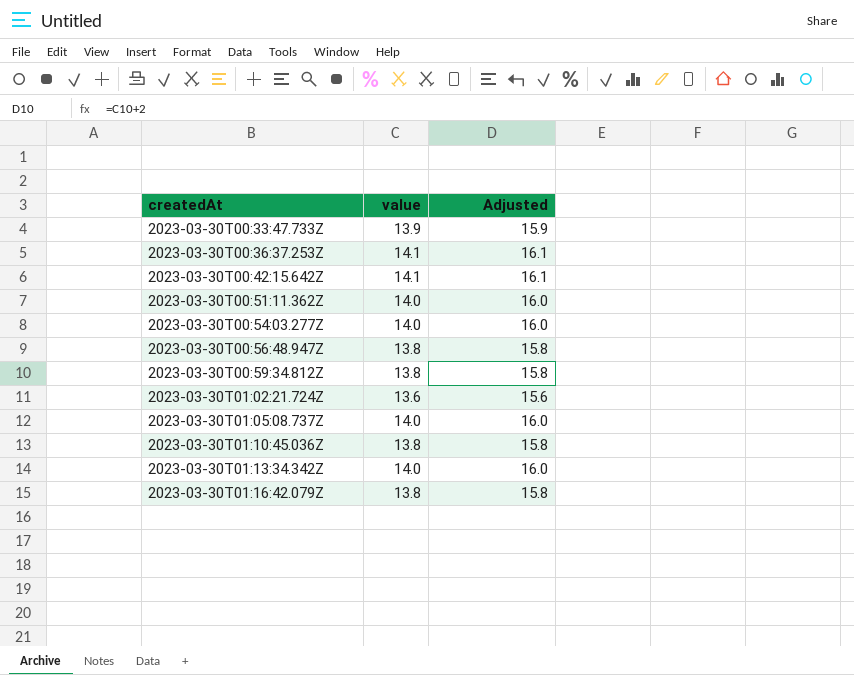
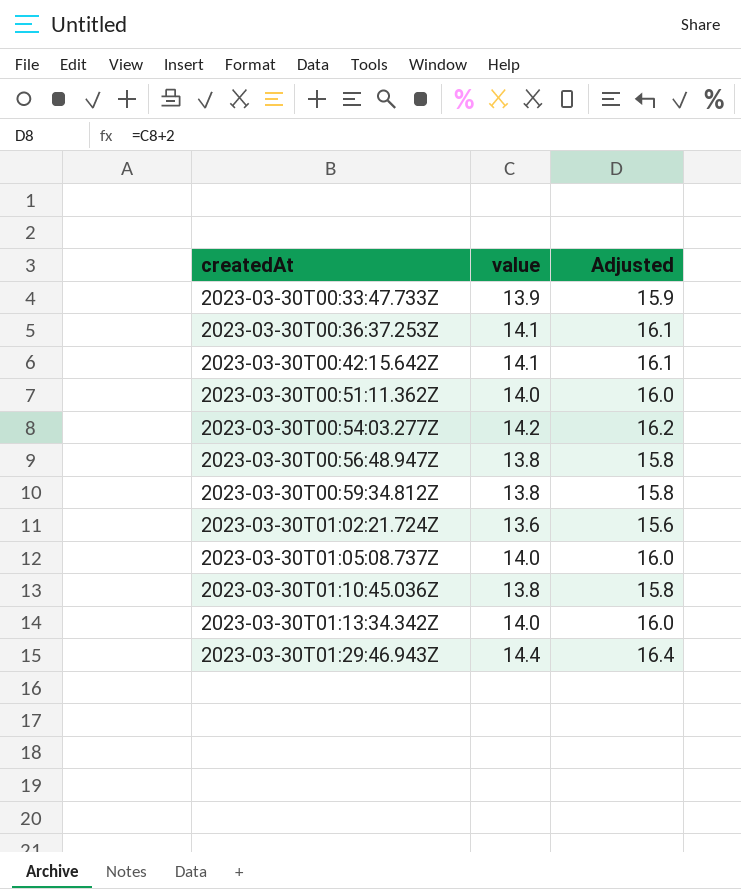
row 2023-03-30T01:16:42.079Z: 13.8 | 15.8 -> none
2023-03-30T00:54:03.277Z | value: 14.0 -> 14.2
2023-03-30T00:54:03.277Z | Adjusted: 16.0 -> 16.2
row 2023-03-30T01:29:46.943Z: none -> 14.4 | 16.4

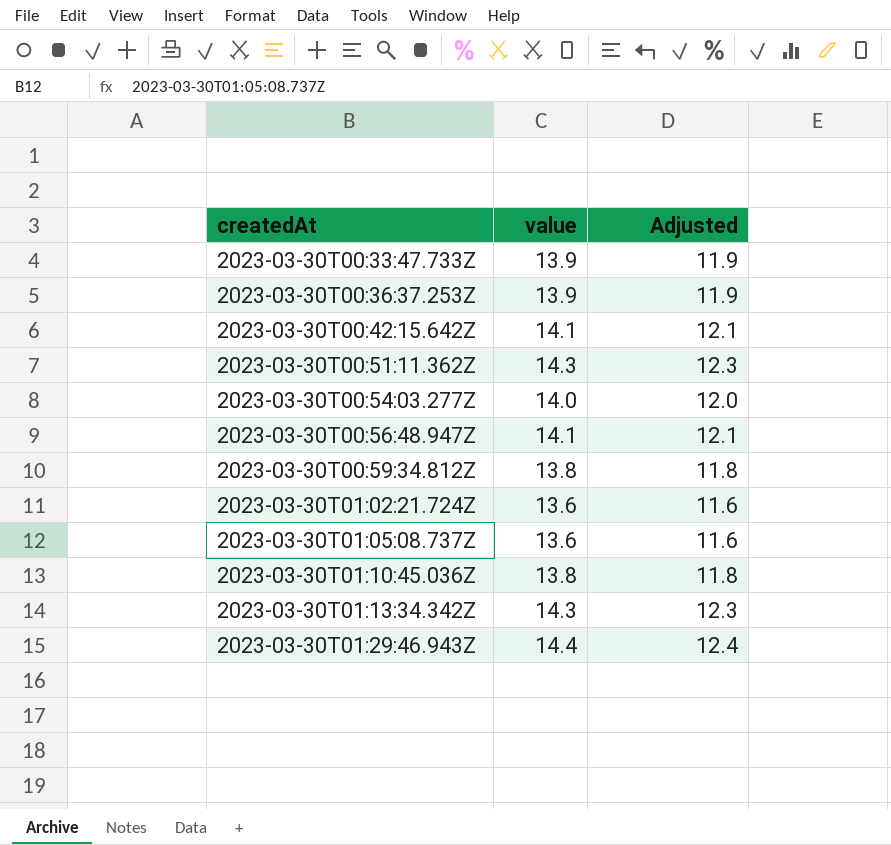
column Adjusted | formula: [value] + 2 -> [value] - 2
2023-03-30T00:36:37.253Z | value: 14.1 -> 13.9
2023-03-30T00:51:11.362Z | value: 14.0 -> 14.3
2023-03-30T00:54:03.277Z | value: 14.2 -> 14.0
2023-03-30T00:56:48.947Z | value: 13.8 -> 14.1
2023-03-30T01:05:08.737Z | value: 14.0 -> 13.6
2023-03-30T01:13:34.342Z | value: 14.0 -> 14.3

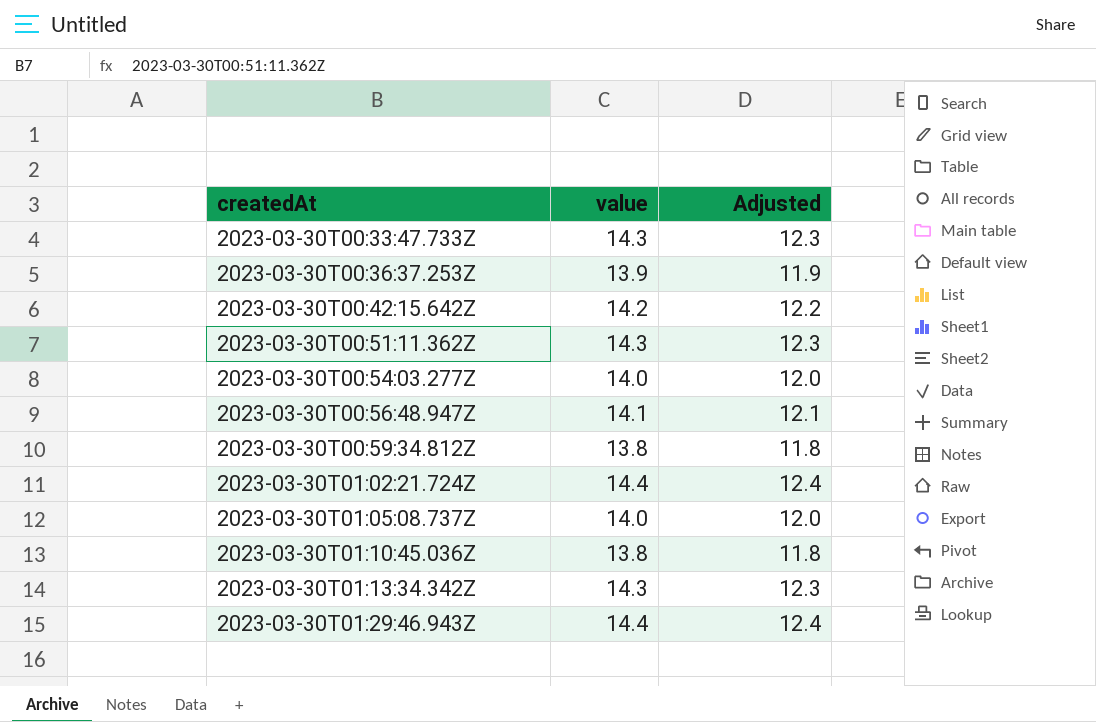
2023-03-30T00:33:47.733Z | value: 13.9 -> 14.3
2023-03-30T00:33:47.733Z | Adjusted: 11.9 -> 12.3
2023-03-30T00:42:15.642Z | value: 14.1 -> 14.2
2023-03-30T00:42:15.642Z | Adjusted: 12.1 -> 12.2
2023-03-30T01:02:21.724Z | value: 13.6 -> 14.4
2023-03-30T01:02:21.724Z | Adjusted: 11.6 -> 12.4
2023-03-30T01:05:08.737Z | value: 13.6 -> 14.0
2023-03-30T01:05:08.737Z | Adjusted: 11.6 -> 12.0

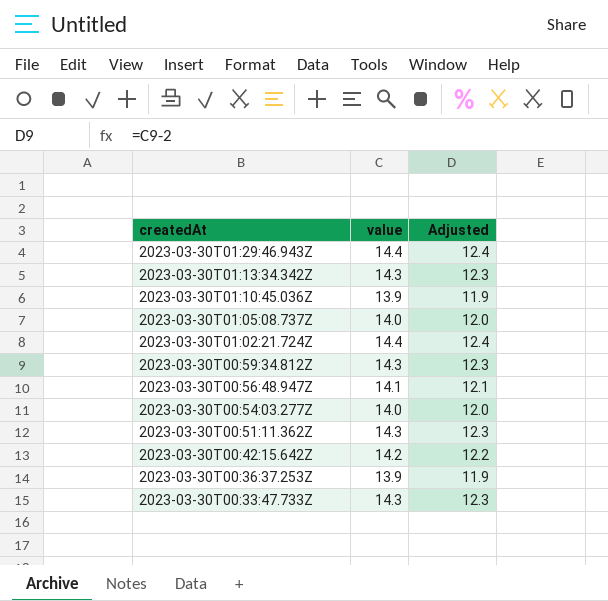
row order: createdAt ascending -> createdAt descending
2023-03-30T01:10:45.036Z | value: 13.8 -> 13.9
2023-03-30T01:10:45.036Z | Adjusted: 11.8 -> 11.9
2023-03-30T00:59:34.812Z | value: 13.8 -> 14.3
2023-03-30T00:59:34.812Z | Adjusted: 11.8 -> 12.3

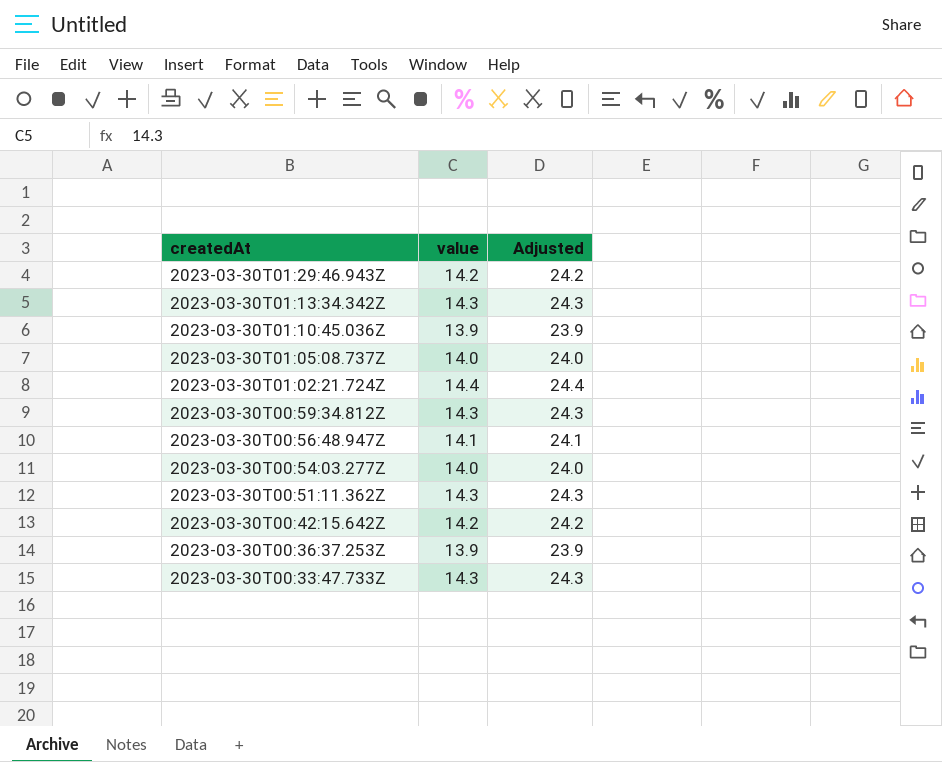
column Adjusted | formula: [value] - 2 -> [value] + 10
2023-03-30T01:29:46.943Z | value: 14.4 -> 14.2

